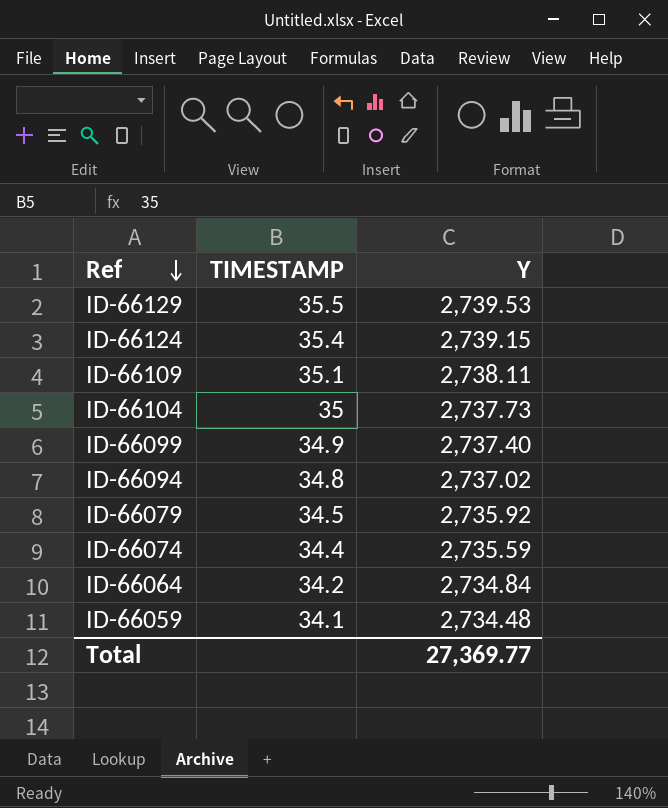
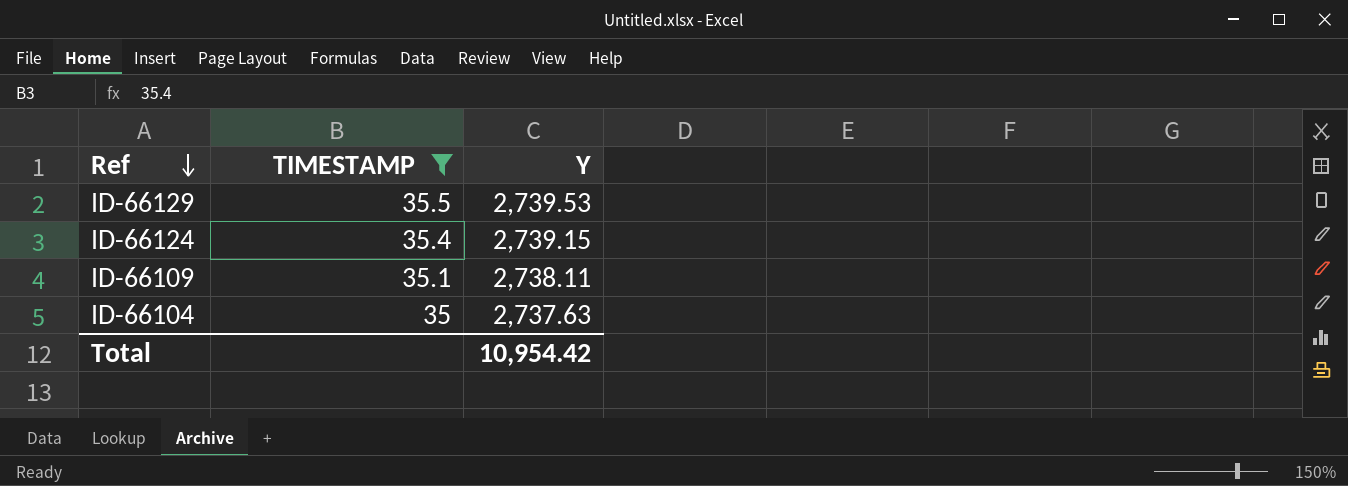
filter: none -> TIMESTAMP >= 35
ID-66104 | Y: 2,737.73 -> 2,737.63
Total | Y: 27,369.77 -> 10,954.42

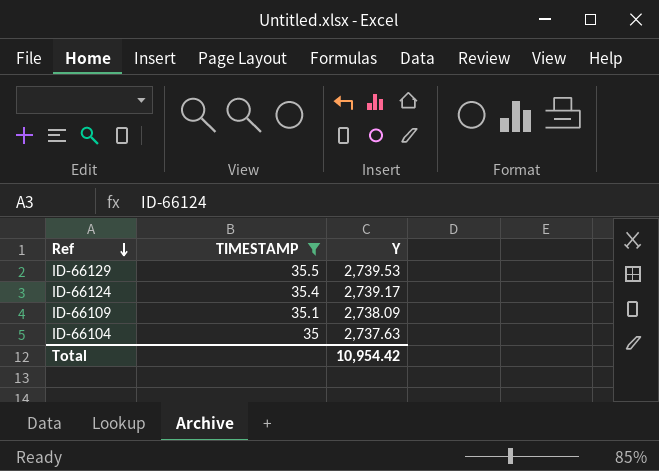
ID-66124 | Y: 2,739.15 -> 2,739.17
ID-66109 | Y: 2,738.11 -> 2,738.09

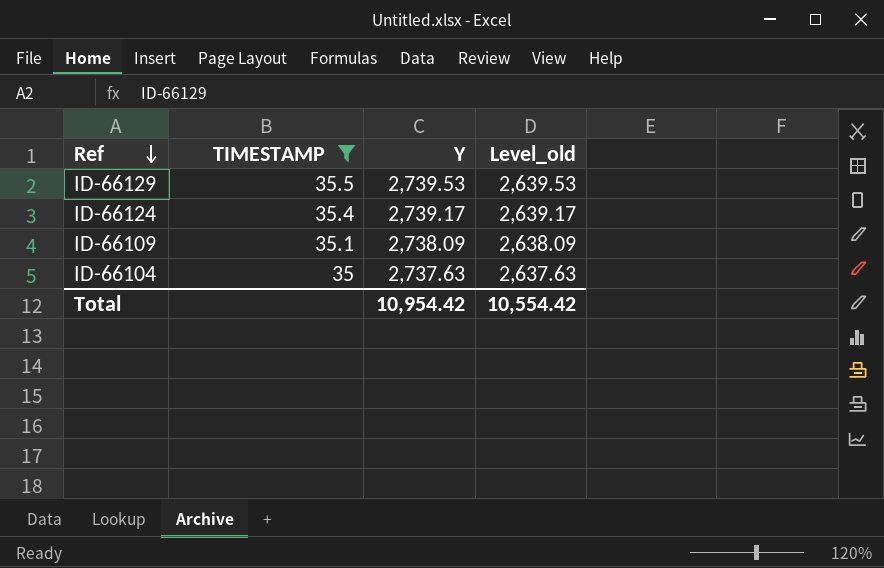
column Level_old | formula: none -> [Y] - 100

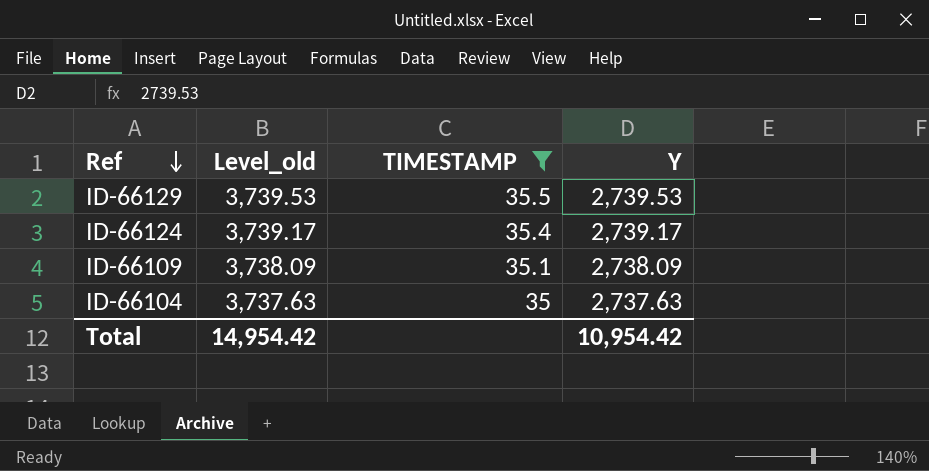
column Level_old | formula: [Y] - 100 -> [Y] + 1000
column Level_old | position: 4 -> 2
Total | Level_old: 10,554.42 -> 14,954.42

